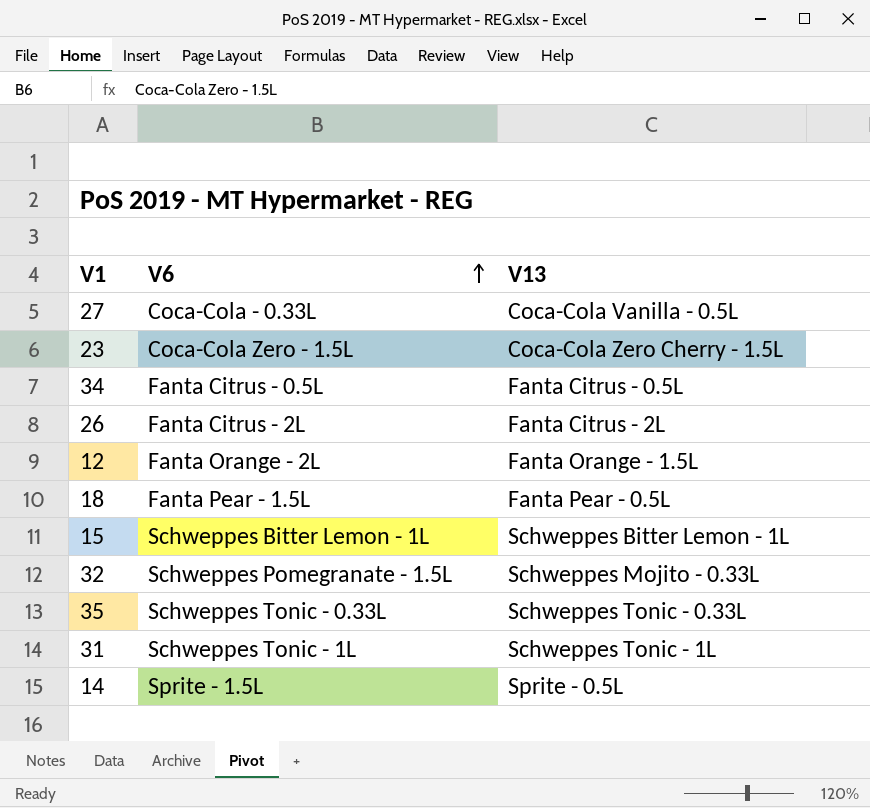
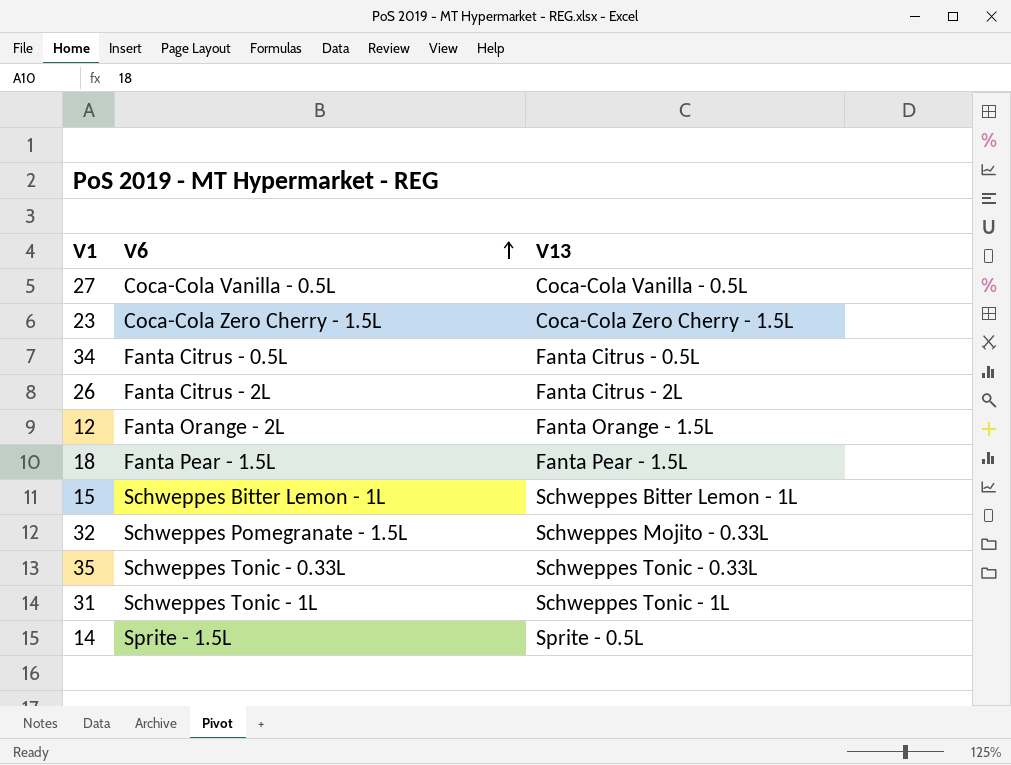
27 | V6: Coca-Cola - 0.33L -> Coca-Cola Vanilla - 0.5L
23 | V6: Coca-Cola Zero - 1.5L -> Coca-Cola Zero Cherry - 1.5L
18 | V13: Fanta Pear - 0.5L -> Fanta Pear - 1.5L

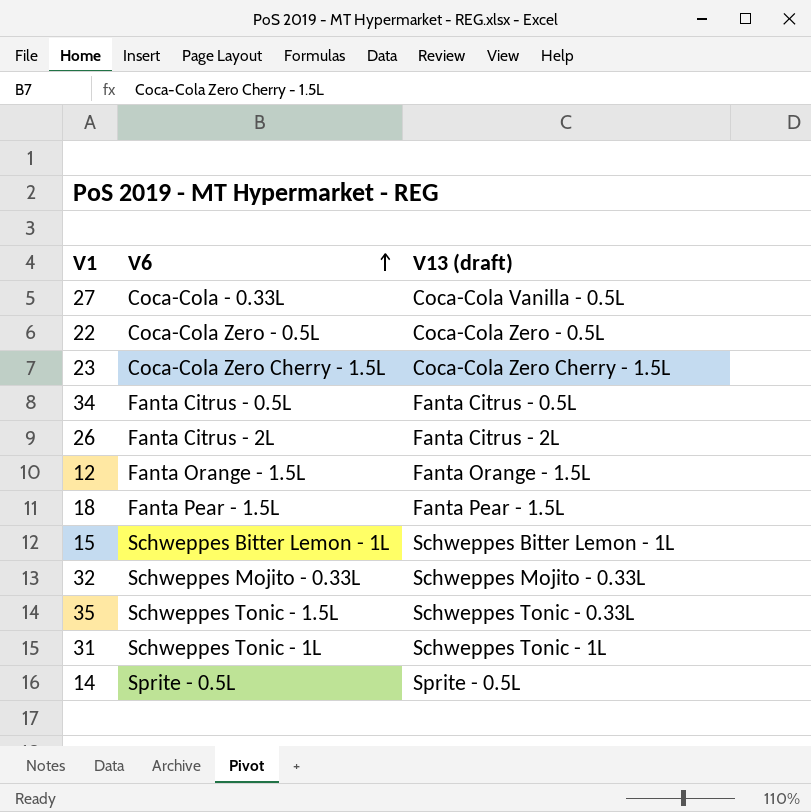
column name: V13 -> V13 (draft)
27 | V6: Coca-Cola Vanilla - 0.5L -> Coca-Cola - 0.33L
row 22: none -> Coca-Cola Zero - 0.5L | Coca-Cola Zero - 0.5L
12 | V6: Fanta Orange - 2L -> Fanta Orange - 1.5L
32 | V6: Schweppes Pomegranate - 1.5L -> Schweppes Mojito - 0.33L
35 | V6: Schweppes Tonic - 0.33L -> Schweppes Tonic - 1.5L
14 | V6: Sprite - 1.5L -> Sprite - 0.5L

